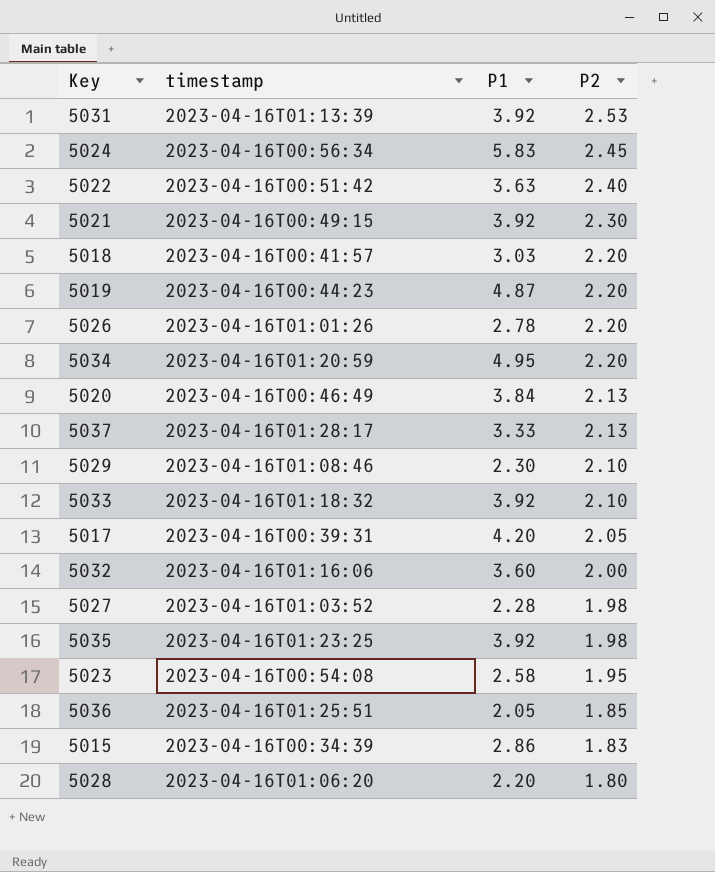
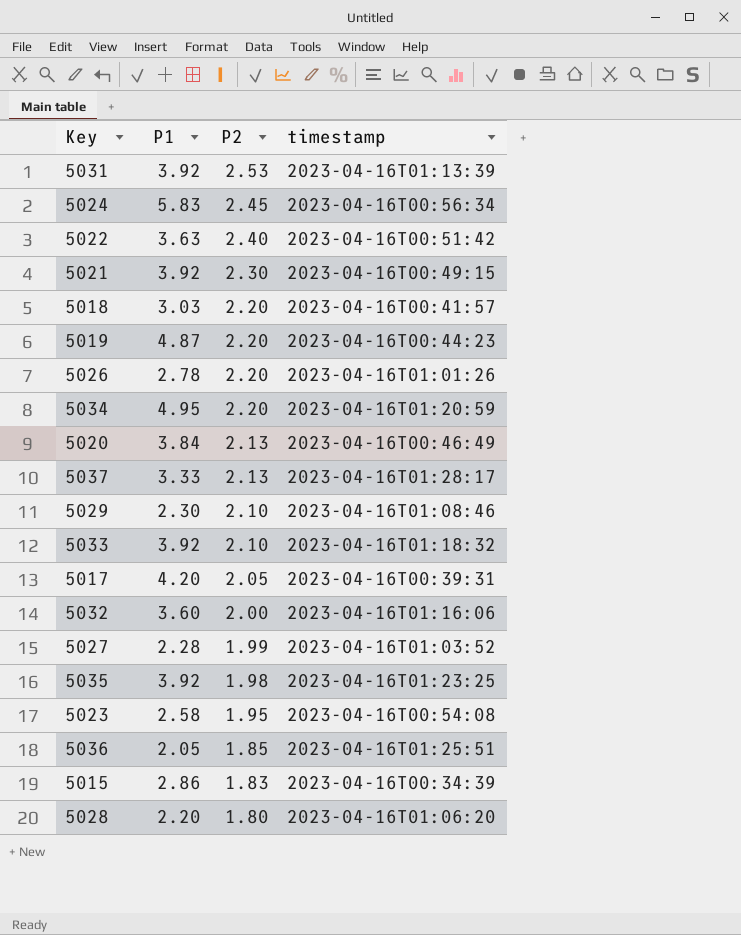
column timestamp | position: 2 -> 4
5027 | P2: 1.98 -> 1.99

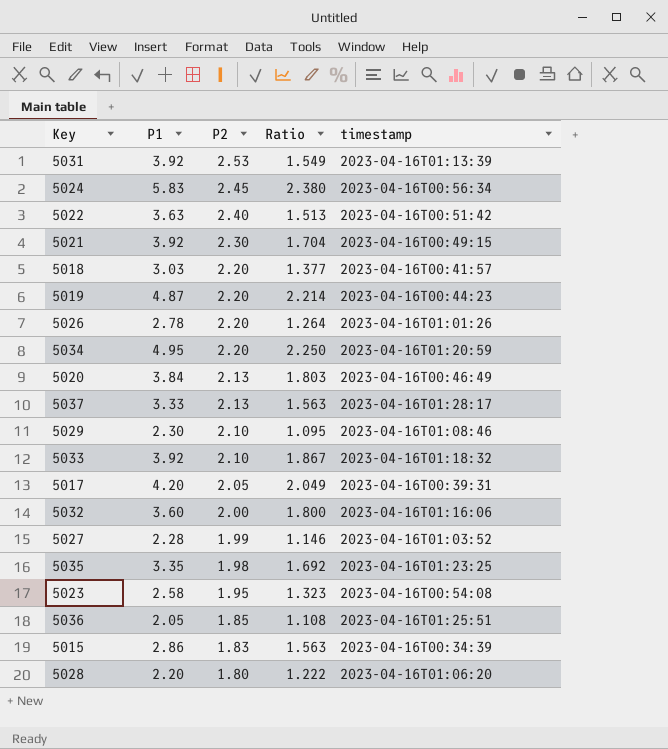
column Ratio | formula: none -> [P1] / [P2]
5035 | P1: 3.92 -> 3.35

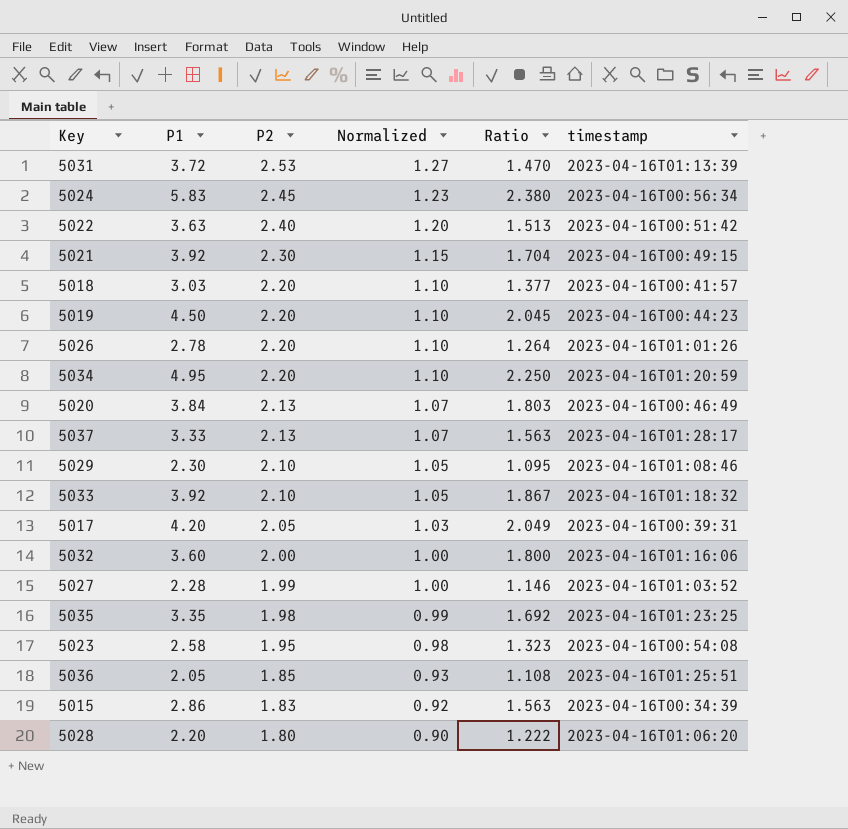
column Normalized | formula: none -> [P2] * 0.5
5031 | P1: 3.92 -> 3.72
5031 | Ratio: 1.549 -> 1.470
5019 | P1: 4.87 -> 4.50
5019 | Ratio: 2.214 -> 2.045

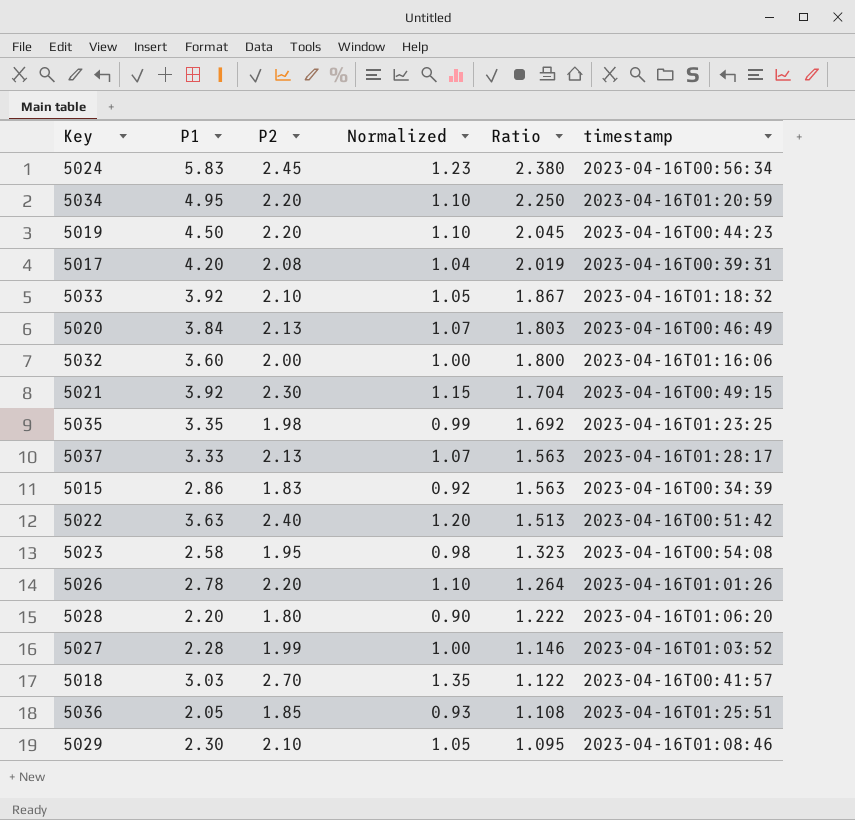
row order: P2 descending -> Ratio descending
row 5031: 3.72 | 2.53 | 1.27 | 1.470 | 2023-04-16T01:13:39 -> none
5017 | P2: 2.05 -> 2.08
5017 | Normalized: 1.03 -> 1.04
5017 | Ratio: 2.049 -> 2.019
5018 | P2: 2.20 -> 2.70
5018 | Normalized: 1.10 -> 1.35
5018 | Ratio: 1.377 -> 1.122

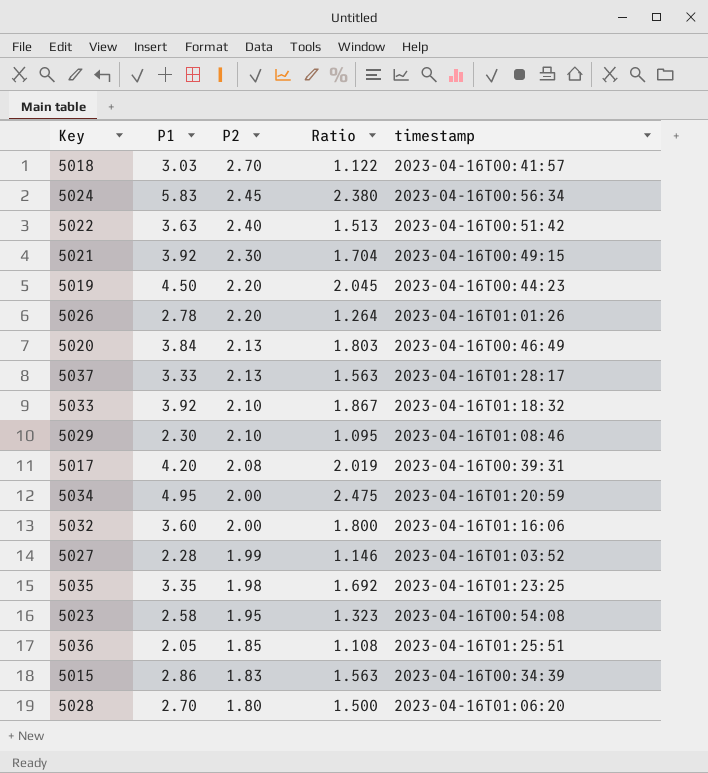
row order: Ratio descending -> P2 descending
column Normalized | formula: [P2] * 0.5 -> none
5034 | P2: 2.20 -> 2.00
5034 | Ratio: 2.250 -> 2.475
5028 | P1: 2.20 -> 2.70
5028 | Ratio: 1.222 -> 1.500

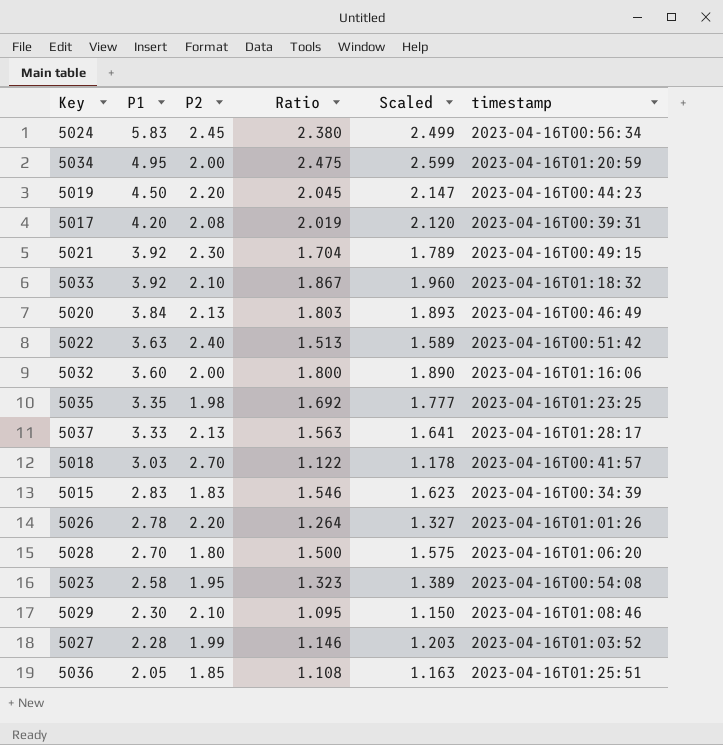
row order: P2 descending -> P1 descending
column Scaled | formula: none -> [Ratio] * 1.05
5015 | P1: 2.86 -> 2.83
5015 | Ratio: 1.563 -> 1.546

